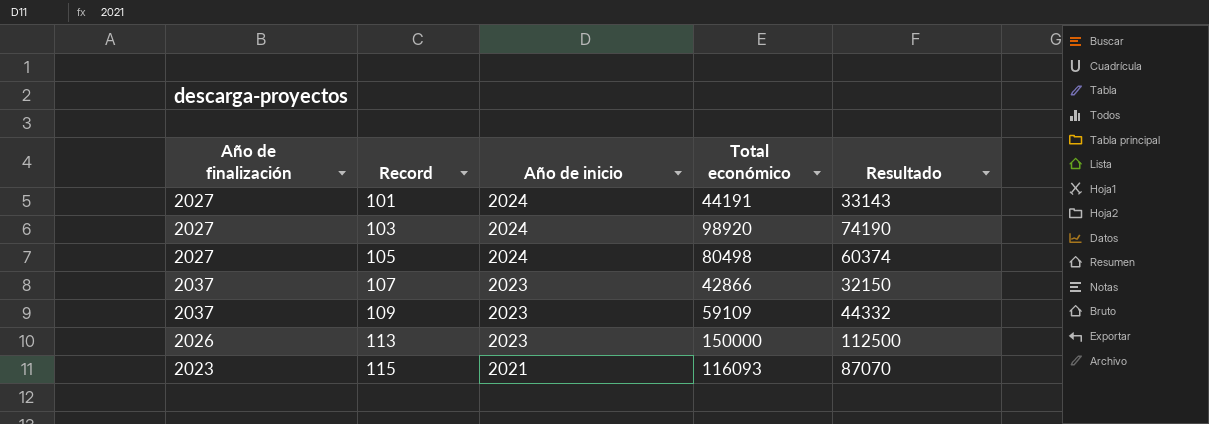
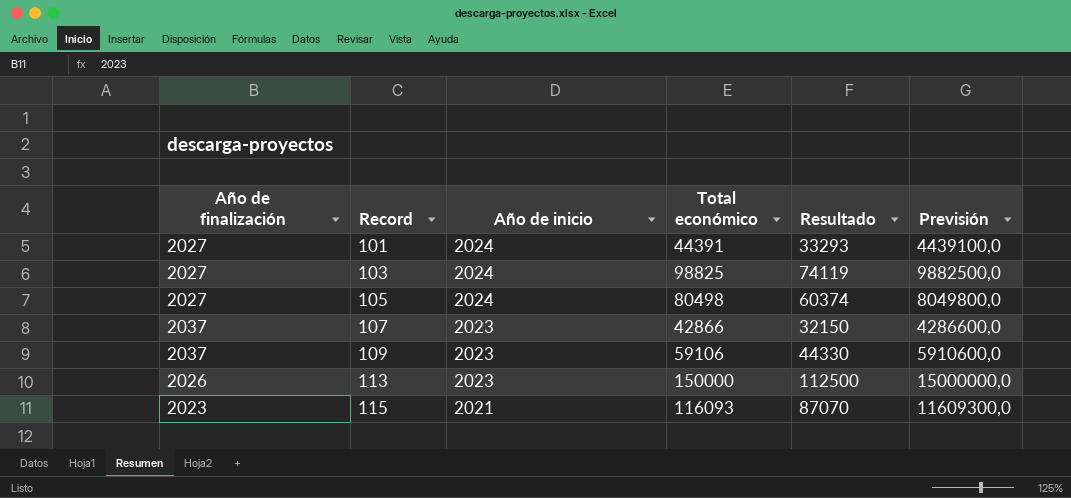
column Previsión | formula: none -> [Total económico] * 100
101 | Total económico: 44191 -> 44391
101 | Resultado: 33143 -> 33293
103 | Total económico: 98920 -> 98825
103 | Resultado: 74190 -> 74119
109 | Total económico: 59109 -> 59106
109 | Resultado: 44332 -> 44330

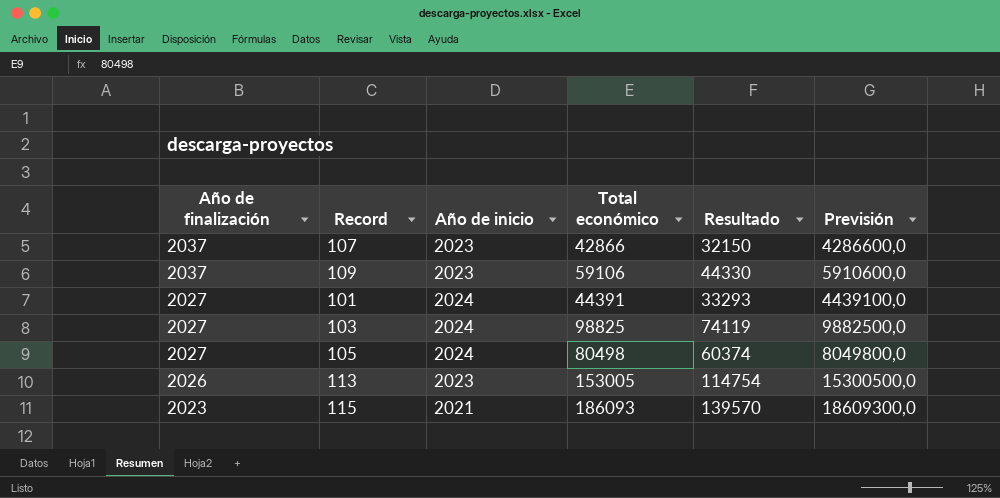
row order: Record ascending -> Año de finalización descending
113 | Total económico: 150000 -> 153005
113 | Resultado: 112500 -> 114754
113 | Previsión: 15000000,0 -> 15300500,0
115 | Total económico: 116093 -> 186093
115 | Resultado: 87070 -> 139570
115 | Previsión: 11609300,0 -> 18609300,0

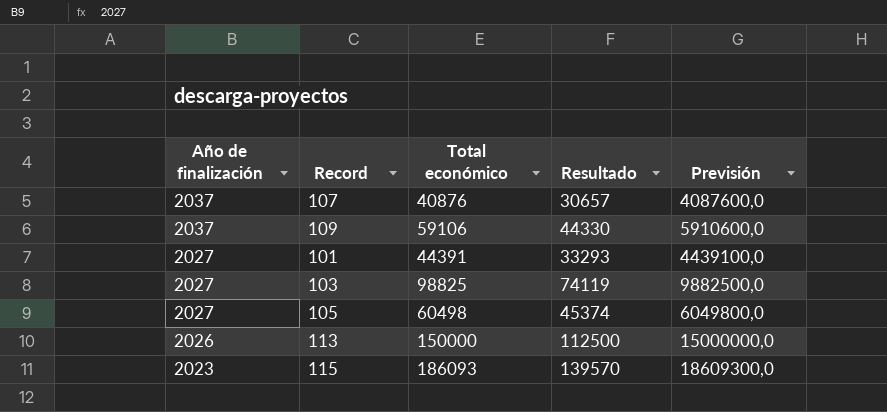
column Año de inicio | position: 3 -> none
107 | Total económico: 42866 -> 40876
107 | Resultado: 32150 -> 30657
107 | Previsión: 4286600,0 -> 4087600,0
105 | Total económico: 80498 -> 60498
105 | Resultado: 60374 -> 45374
105 | Previsión: 8049800,0 -> 6049800,0
113 | Total económico: 153005 -> 150000
113 | Resultado: 114754 -> 112500
113 | Previsión: 15300500,0 -> 15000000,0

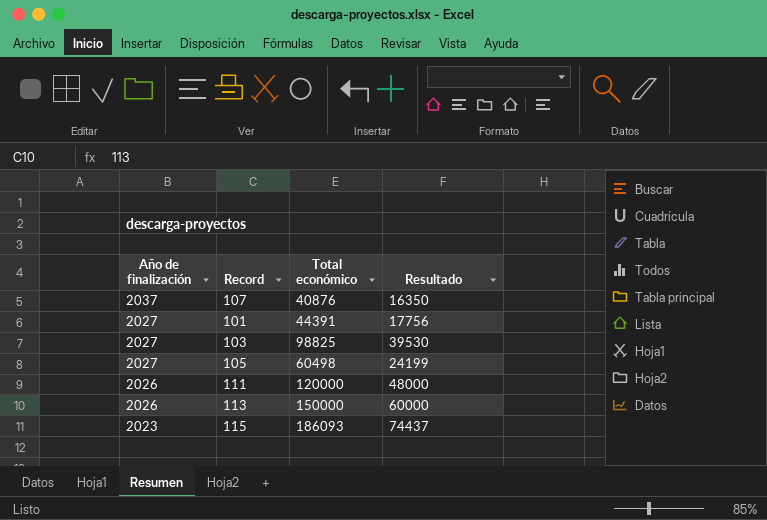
column Previsión | formula: [Total económico] * 100 -> none
column Resultado | formula: [Total económico] * 0,75 -> [Total económico] * 0,4
row 109: 2037 | 59106 | 44330 | 5910600,0 -> none
row 111: none -> 2026 | 120000 | 48000

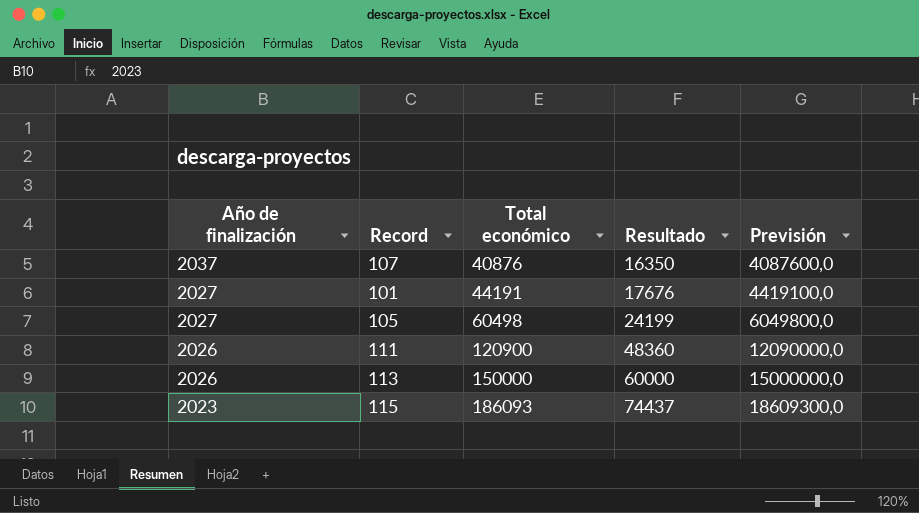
column Previsión | formula: none -> [Total económico] * 100
row 103: 2027 | 98825 | 39530 -> none
101 | Total económico: 44391 -> 44191
101 | Resultado: 17756 -> 17676
111 | Total económico: 120000 -> 120900
111 | Resultado: 48000 -> 48360

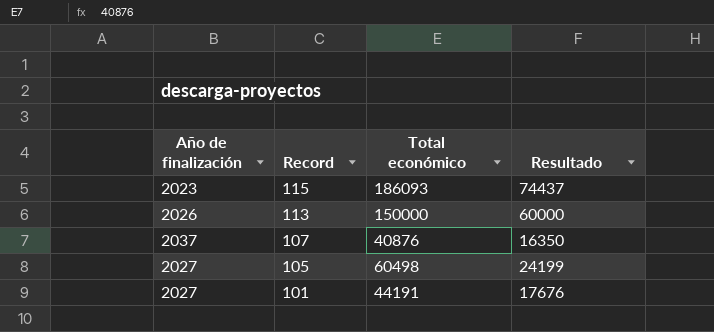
row order: Año de finalización descending -> Record descending
column Previsión | formula: [Total económico] * 100 -> none
row 111: 2026 | 120900 | 48360 | 12090000,0 -> none

